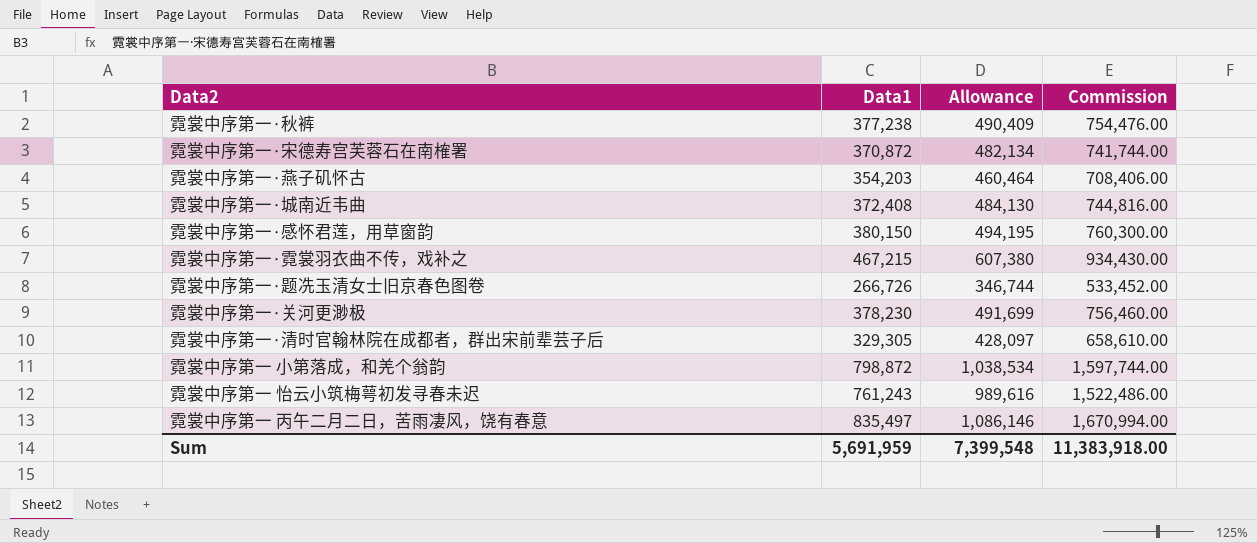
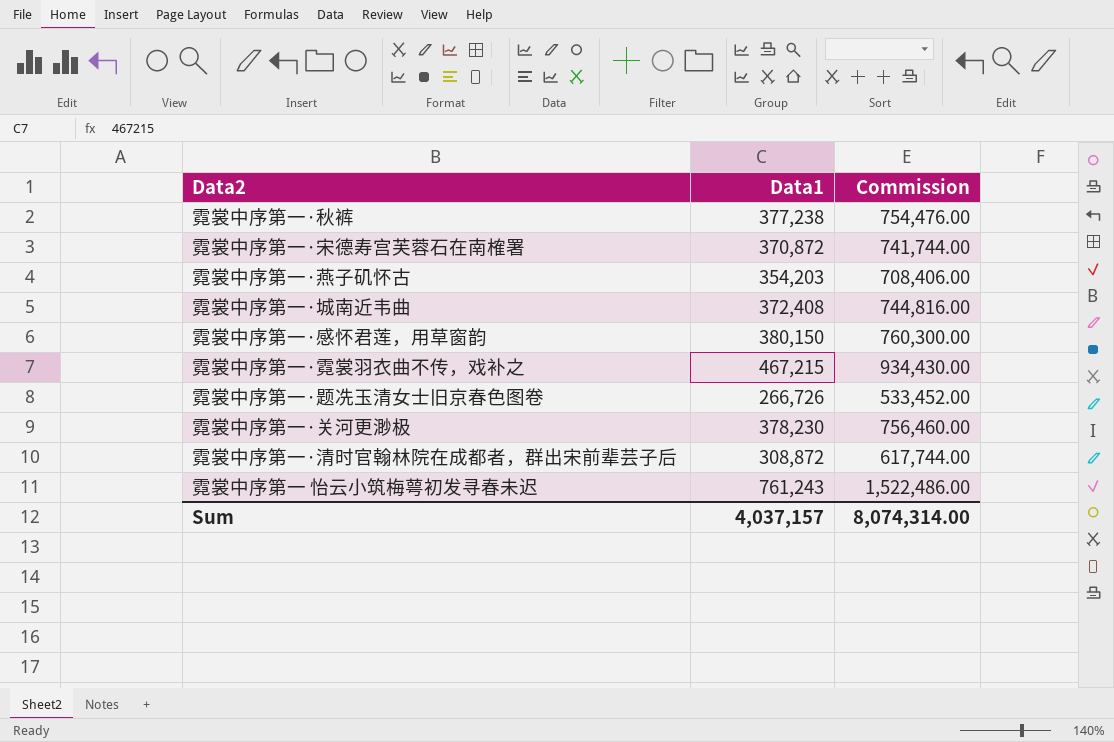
column Allowance | formula: [Data1] * 1.3 -> none
row 霓裳中序第一 小第落成，和羌个翁韵: 798,872 | 1,038,534 | 1,597,744.00 -> none
row 霓裳中序第一 丙午二月二日，苦雨凄风，饶有春意: 835,497 | 1,086,146 | 1,670,994.00 -> none
霓裳中序第一·清时官翰林院在成都者，群出宋前辈芸子后 | Data1: 329,305 -> 308,872
霓裳中序第一·清时官翰林院在成都者，群出宋前辈芸子后 | Commission: 658,610.00 -> 617,744.00
Sum | Data1: 5,691,959 -> 4,037,157
Sum | Commission: 11,383,918.00 -> 8,074,314.00

